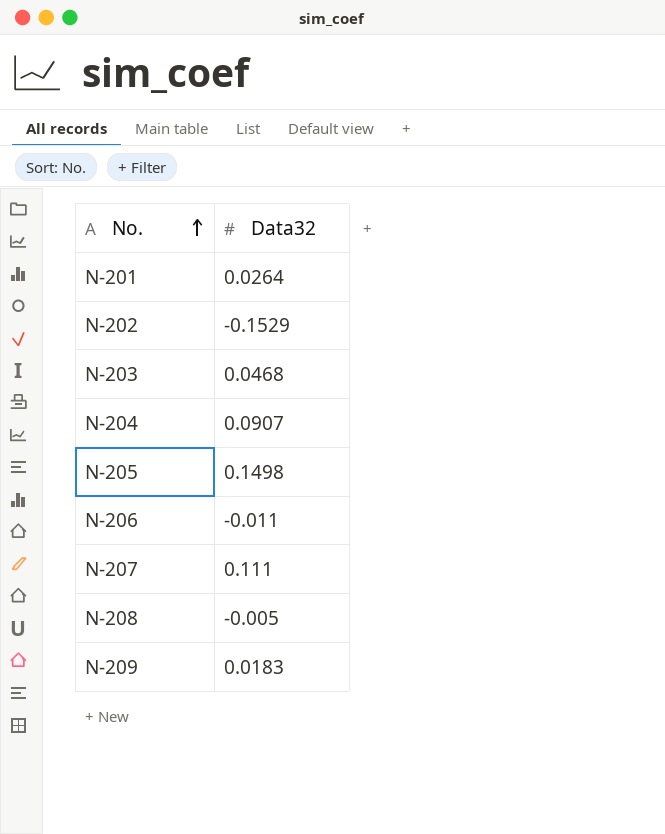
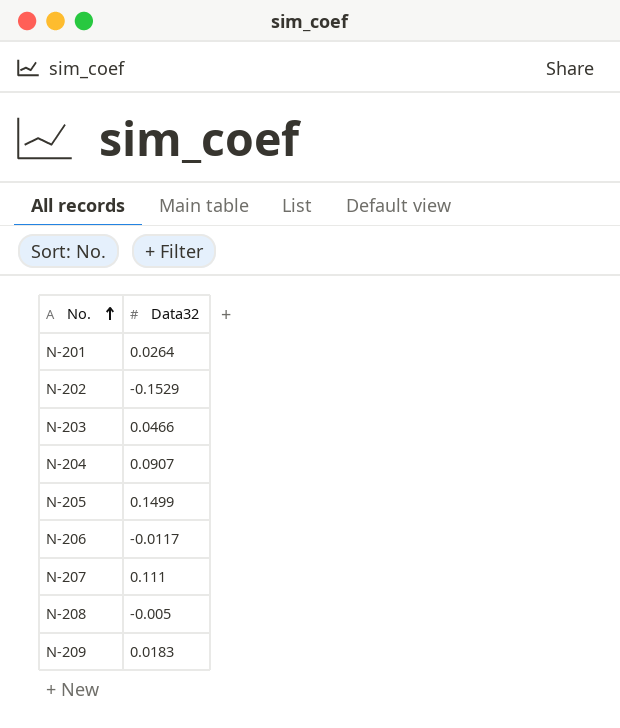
N-203 | Data32: 0.0468 -> 0.0466
N-205 | Data32: 0.1498 -> 0.1499
N-206 | Data32: -0.011 -> -0.0117

